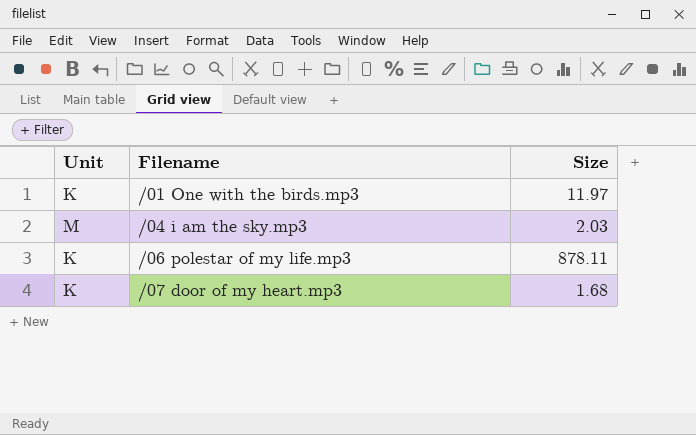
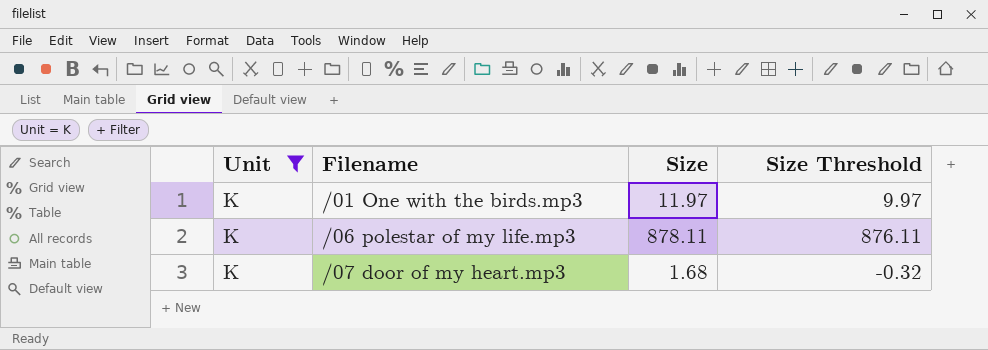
filter: none -> Unit = K
column Size Threshold | formula: none -> [Size] - 2

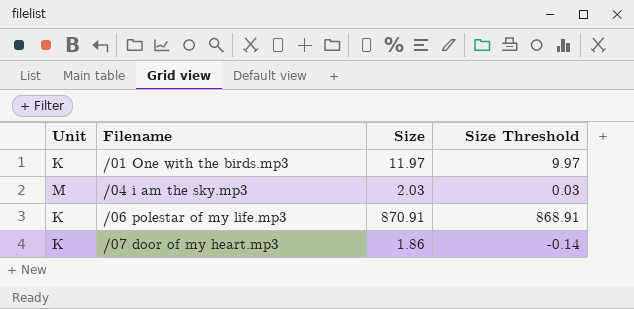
filter: Unit = K -> none
/06 polestar of my life.mp3 | Size: 878.11 -> 870.91
/06 polestar of my life.mp3 | Size Threshold: 876.11 -> 868.91
/07 door of my heart.mp3 | Size: 1.68 -> 1.86
/07 door of my heart.mp3 | Size Threshold: -0.32 -> -0.14

